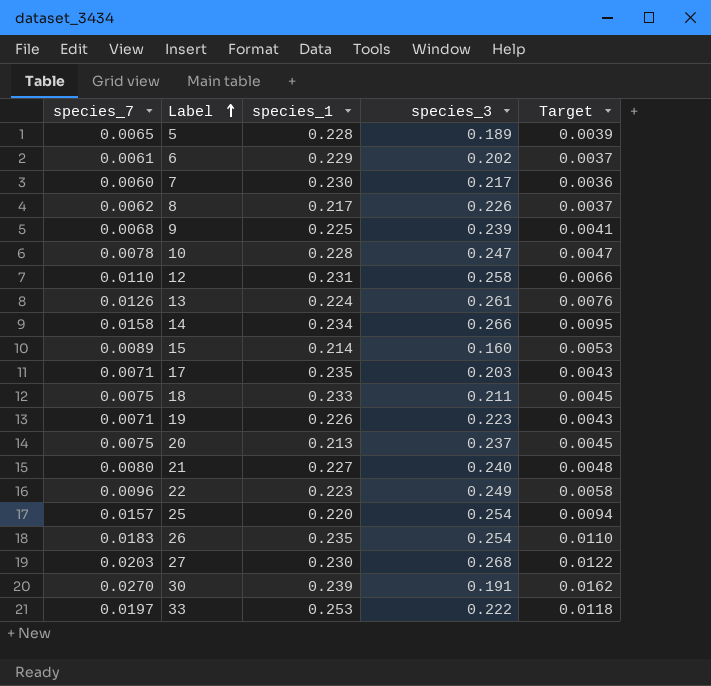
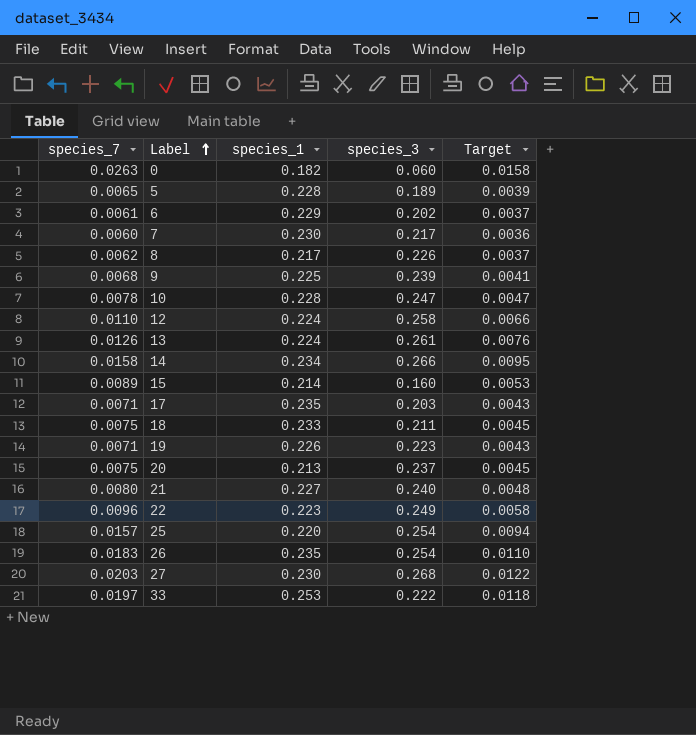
row 30: 0.0270 | 0.239 | 0.191 | 0.0162 -> none
row 0: none -> 0.0263 | 0.182 | 0.060 | 0.0158
12 | species_1: 0.231 -> 0.224

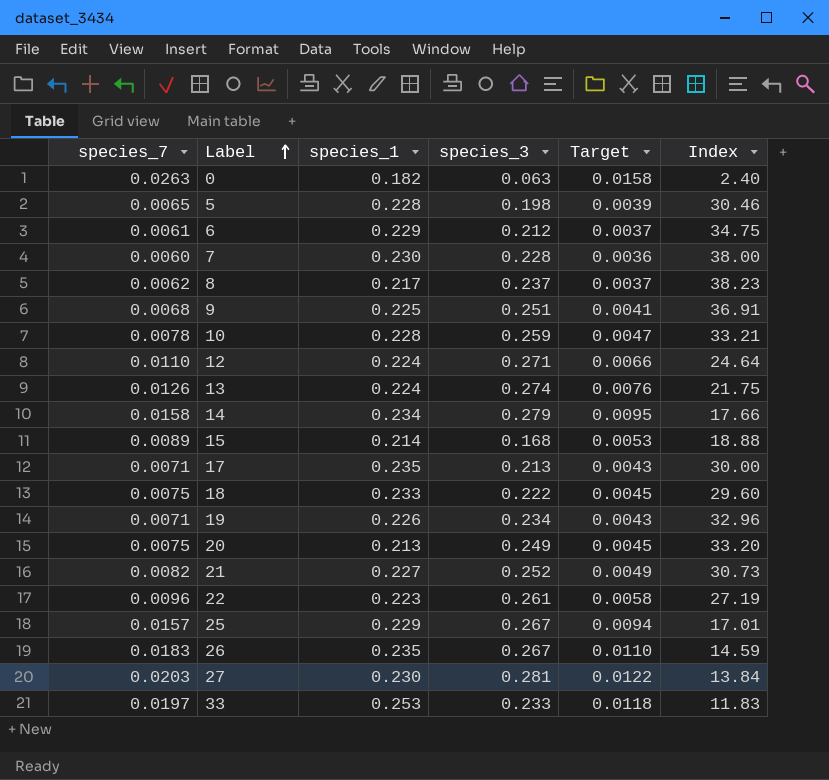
column Index | formula: none -> [species_3] / [species_7]
0 | species_3: 0.060 -> 0.063
5 | species_3: 0.189 -> 0.198
6 | species_3: 0.202 -> 0.212
7 | species_3: 0.217 -> 0.228
8 | species_3: 0.226 -> 0.237
9 | species_3: 0.239 -> 0.251
10 | species_3: 0.247 -> 0.259
12 | species_3: 0.258 -> 0.271
13 | species_3: 0.261 -> 0.274
14 | species_3: 0.266 -> 0.279
15 | species_3: 0.160 -> 0.168
17 | species_3: 0.203 -> 0.213
18 | species_3: 0.211 -> 0.222
19 | species_3: 0.223 -> 0.234
20 | species_3: 0.237 -> 0.249
21 | species_7: 0.0080 -> 0.0082
21 | species_3: 0.240 -> 0.252
21 | Target: 0.0048 -> 0.0049
22 | species_3: 0.249 -> 0.261
25 | species_1: 0.220 -> 0.229
25 | species_3: 0.254 -> 0.267
26 | species_3: 0.254 -> 0.267
27 | species_3: 0.268 -> 0.281
33 | species_3: 0.222 -> 0.233

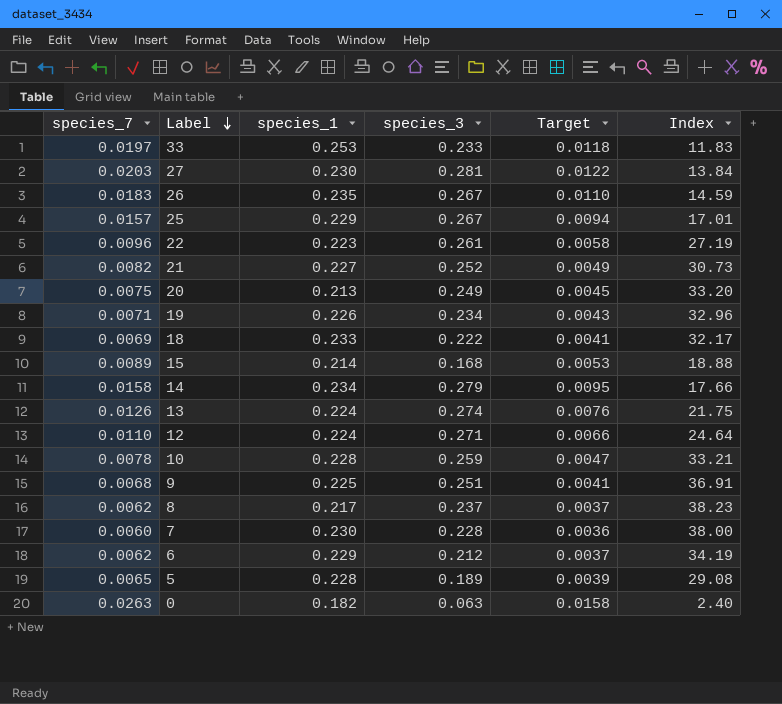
row order: Label ascending -> Label descending
row 17: 0.0071 | 0.235 | 0.213 | 0.0043 | 30.00 -> none
18 | species_7: 0.0075 -> 0.0069
18 | Target: 0.0045 -> 0.0041
18 | Index: 29.60 -> 32.17
6 | species_7: 0.0061 -> 0.0062
6 | Index: 34.75 -> 34.19
5 | species_3: 0.198 -> 0.189
5 | Index: 30.46 -> 29.08

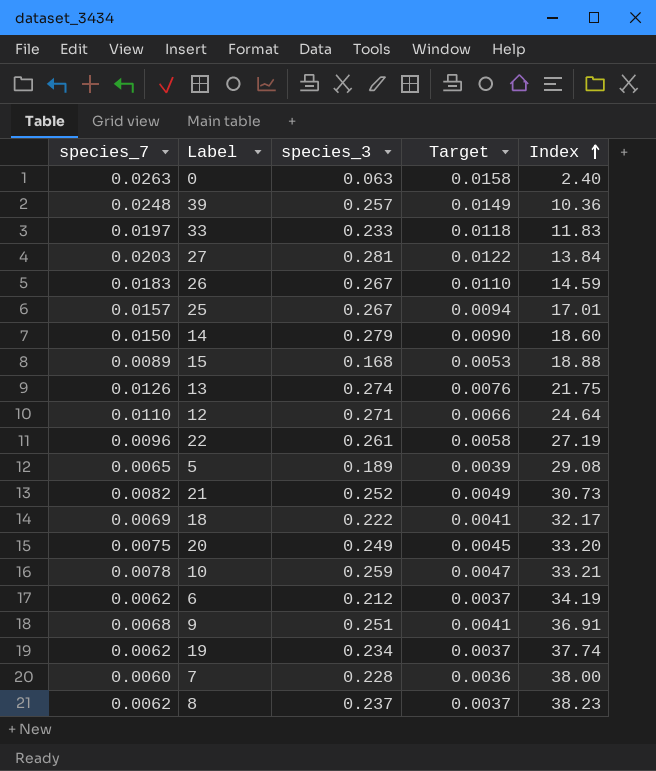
row order: Label descending -> Index ascending
column species_1 | position: 3 -> none
row 39: none -> 0.0248 | 0.257 | 0.0149 | 10.36
14 | species_7: 0.0158 -> 0.0150
14 | Target: 0.0095 -> 0.0090
14 | Index: 17.66 -> 18.60
19 | species_7: 0.0071 -> 0.0062
19 | Target: 0.0043 -> 0.0037
19 | Index: 32.96 -> 37.74

